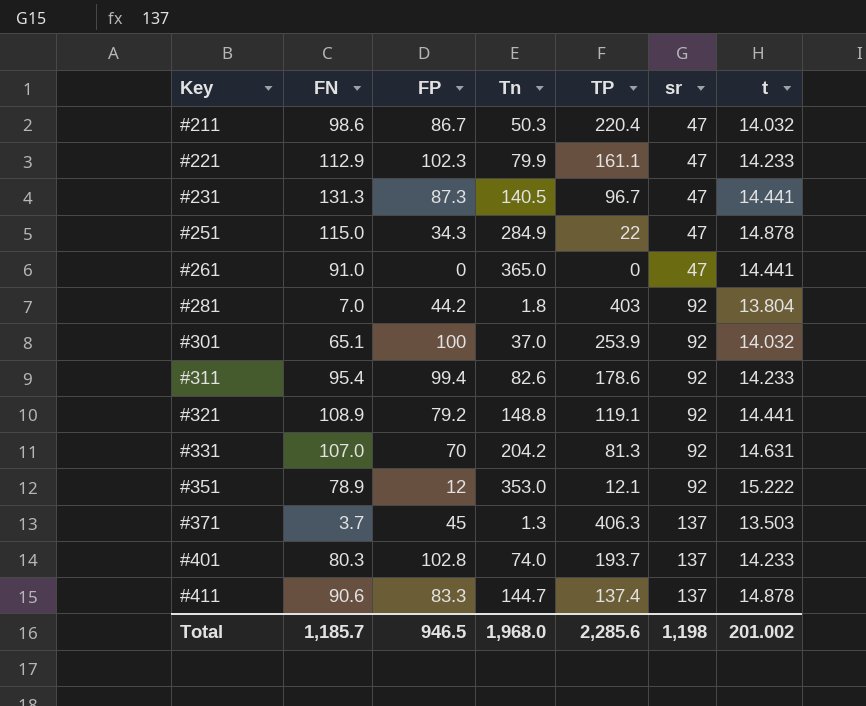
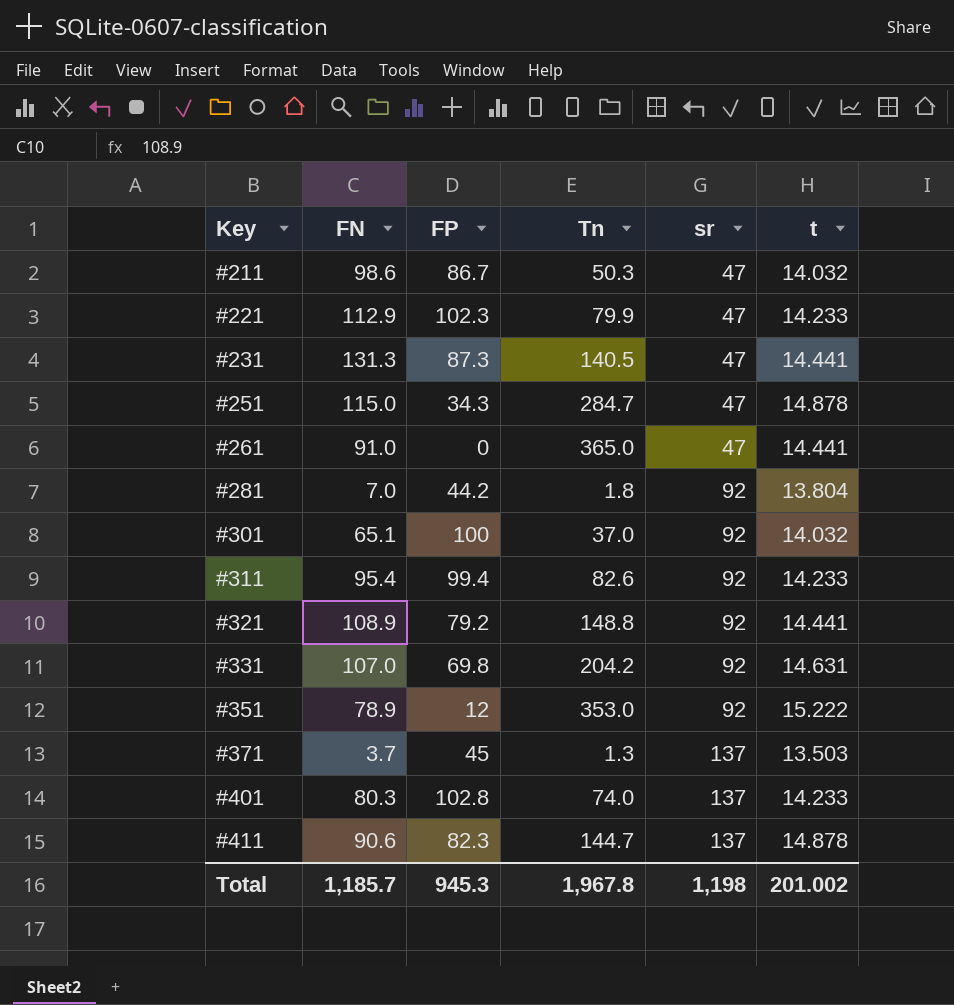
column TP | position: 5 -> none
#251 | Tn: 284.9 -> 284.7
#331 | FP: 70 -> 69.8
#411 | FP: 83.3 -> 82.3
Total | FP: 946.5 -> 945.3
Total | Tn: 1,968.0 -> 1,967.8

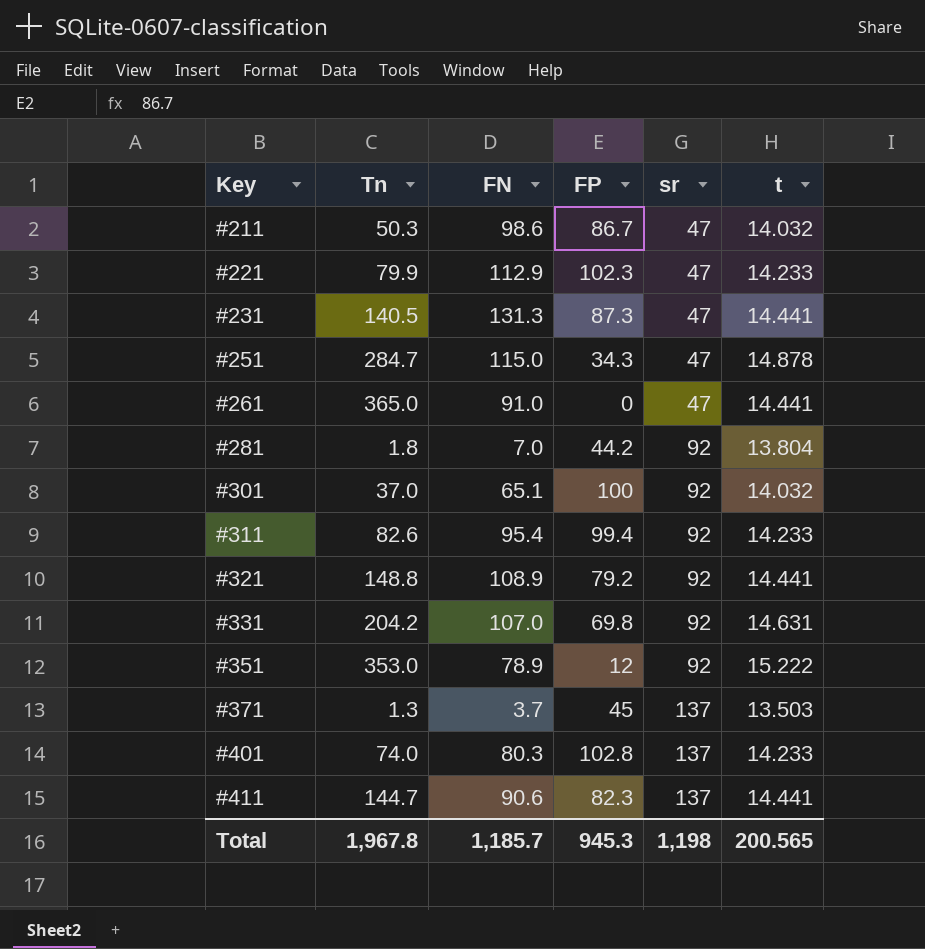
column Tn | position: 4 -> 2
#411 | t: 14.878 -> 14.441
Total | t: 201.002 -> 200.565

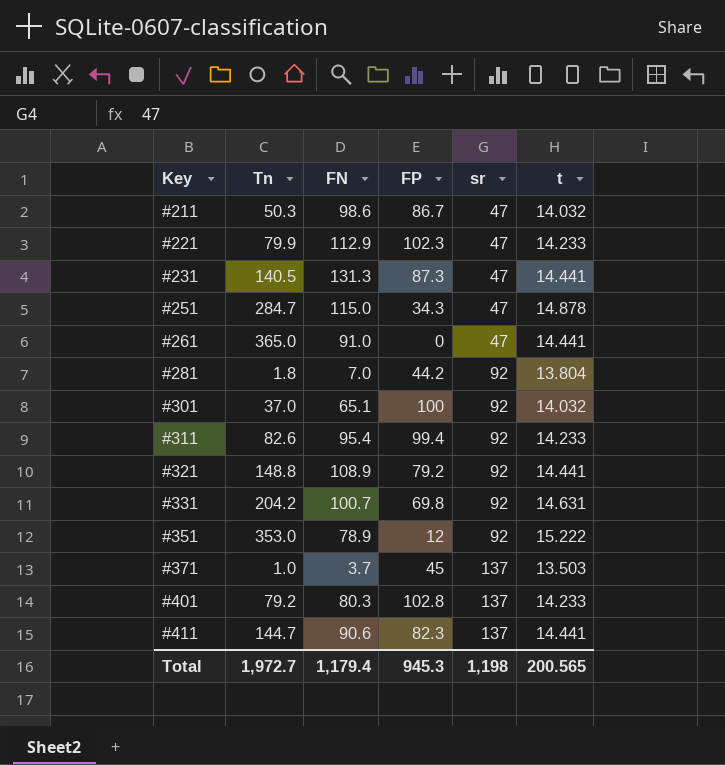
#331 | FN: 107.0 -> 100.7
#371 | Tn: 1.3 -> 1.0
#401 | Tn: 74.0 -> 79.2
Total | Tn: 1,967.8 -> 1,972.7
Total | FN: 1,185.7 -> 1,179.4

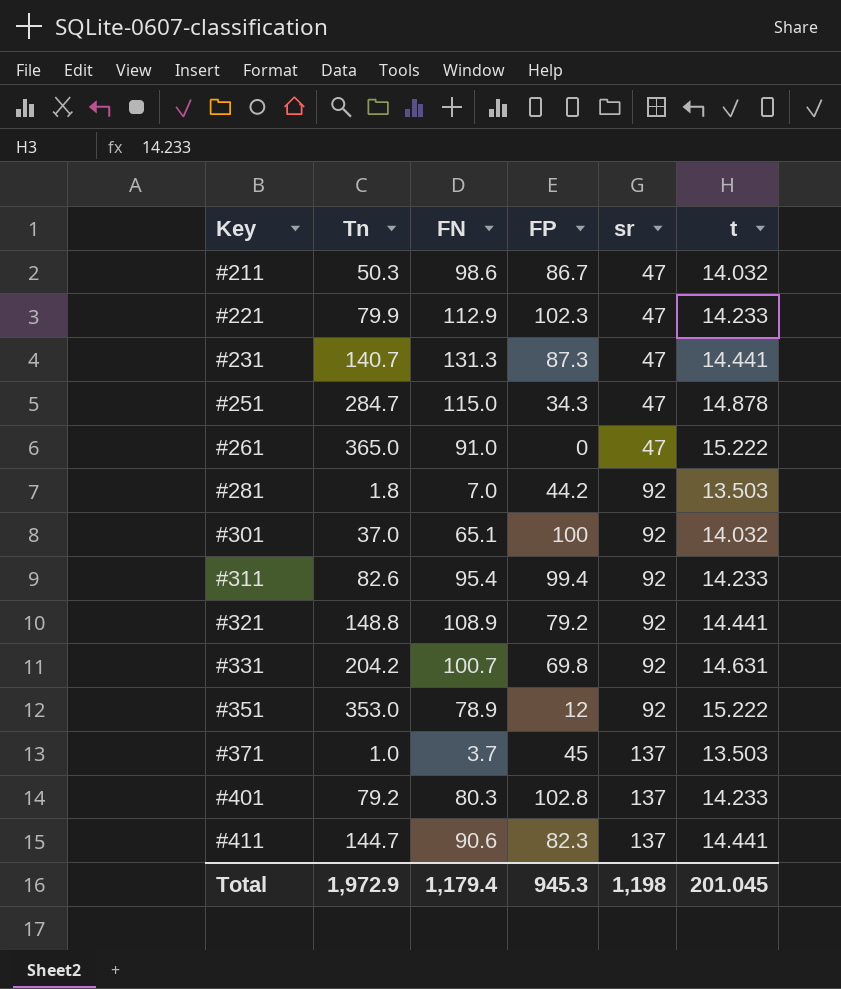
#231 | Tn: 140.5 -> 140.7
#261 | t: 14.441 -> 15.222
#281 | t: 13.804 -> 13.503
Total | Tn: 1,972.7 -> 1,972.9
Total | t: 200.565 -> 201.045

